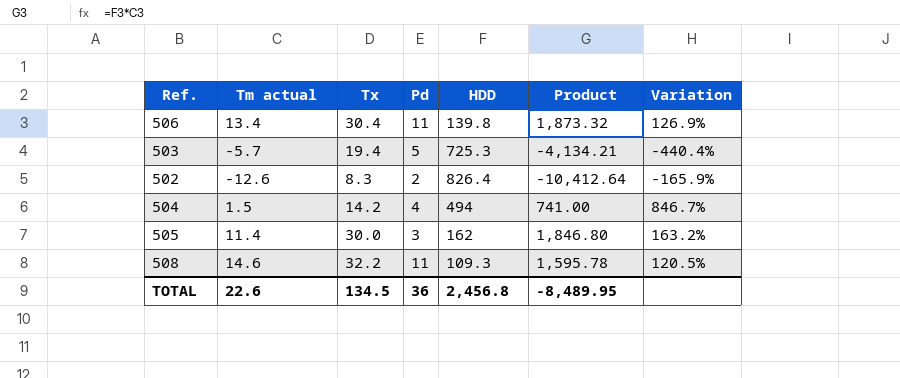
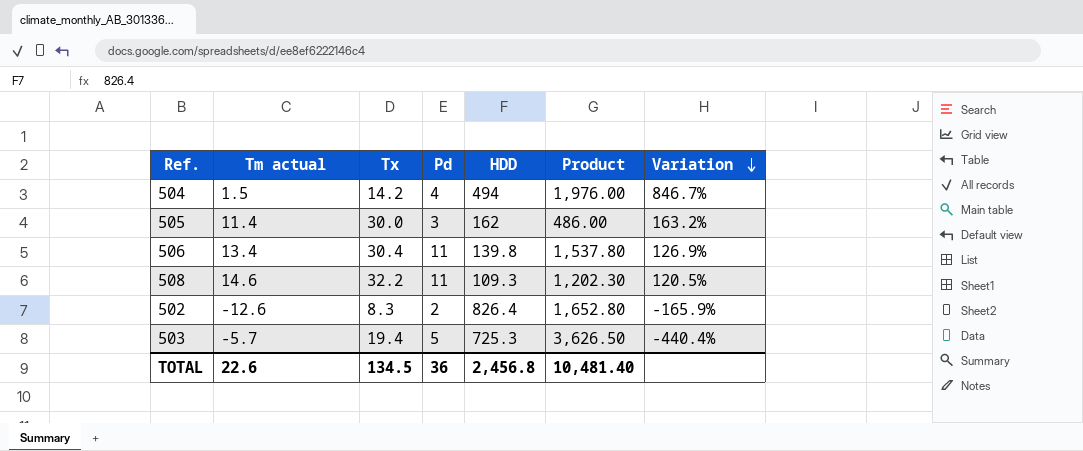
row order: none -> Variation descending
column Product | formula: [Tm actual] * [HDD] -> [Pd] * [HDD]
TOTAL | Product: -8,489.95 -> 10,481.40

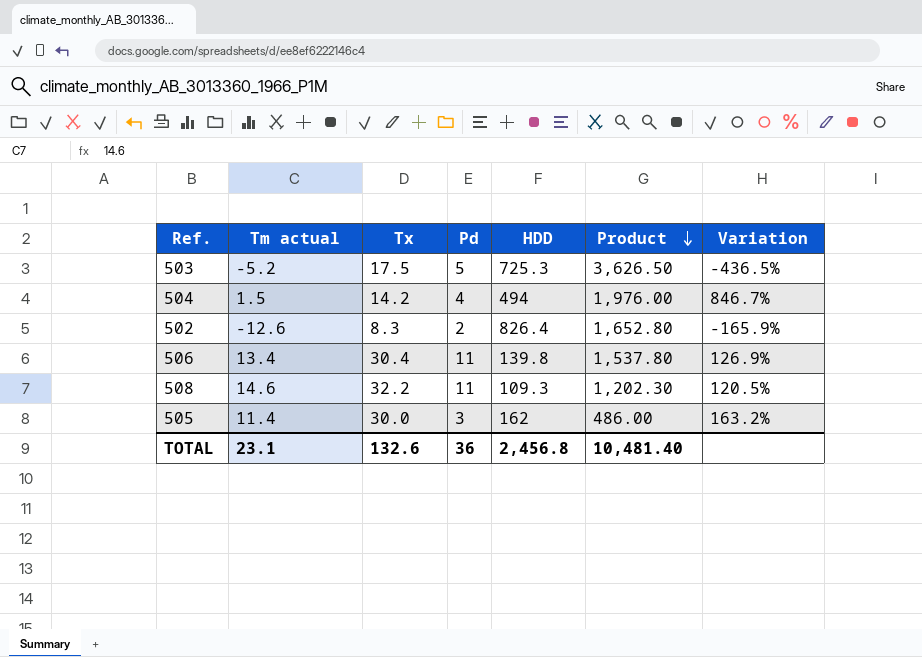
row order: Variation descending -> Product descending
503 | Tm actual: -5.7 -> -5.2
503 | Tx: 19.4 -> 17.5
503 | Variation: -440.4% -> -436.5%
TOTAL | Tm actual: 22.6 -> 23.1
TOTAL | Tx: 134.5 -> 132.6

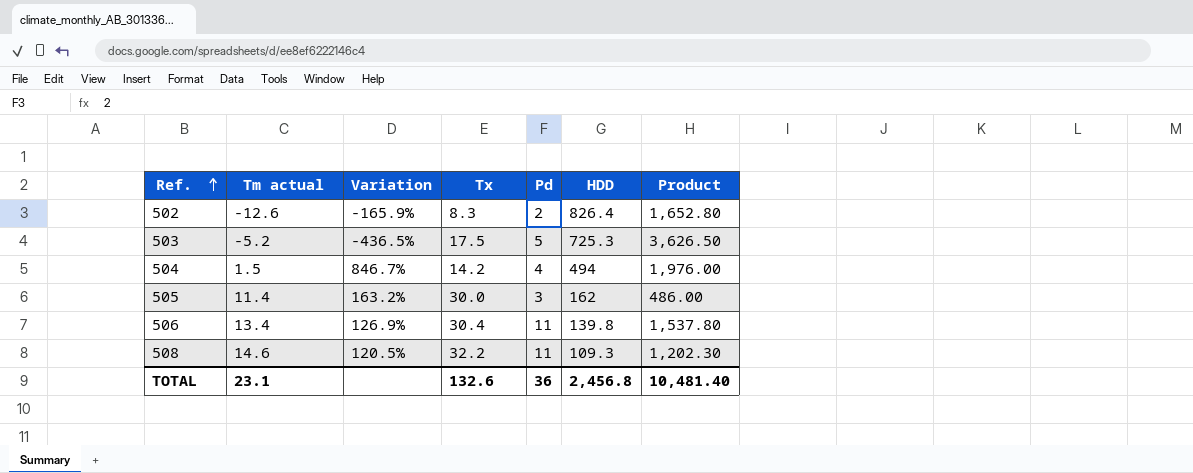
row order: Product descending -> Ref. ascending
column Variation | position: 7 -> 3

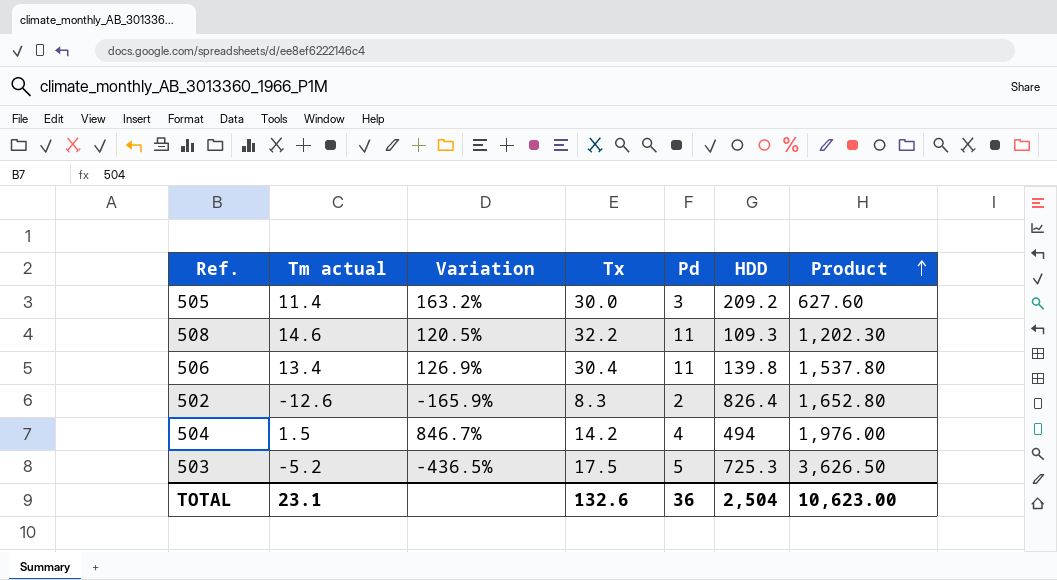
row order: Ref. ascending -> Product ascending
505 | HDD: 162 -> 209.2
505 | Product: 486.00 -> 627.60
TOTAL | HDD: 2,456.8 -> 2,504
TOTAL | Product: 10,481.40 -> 10,623.00

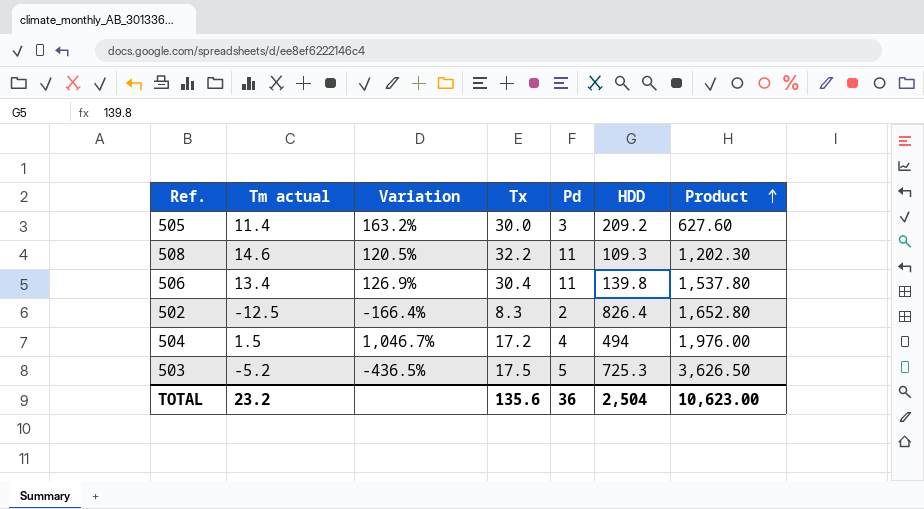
502 | Tm actual: -12.6 -> -12.5
502 | Variation: -165.9% -> -166.4%
504 | Variation: 846.7% -> 1,046.7%
504 | Tx: 14.2 -> 17.2
TOTAL | Tm actual: 23.1 -> 23.2
TOTAL | Tx: 132.6 -> 135.6

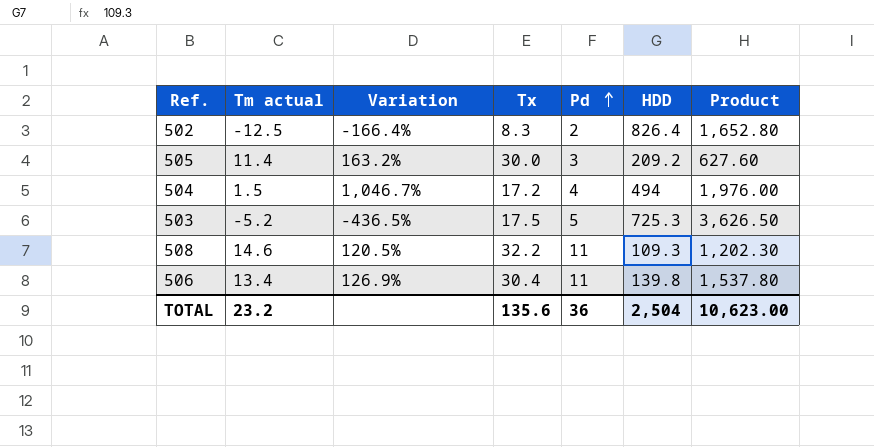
row order: Product ascending -> Pd ascending

